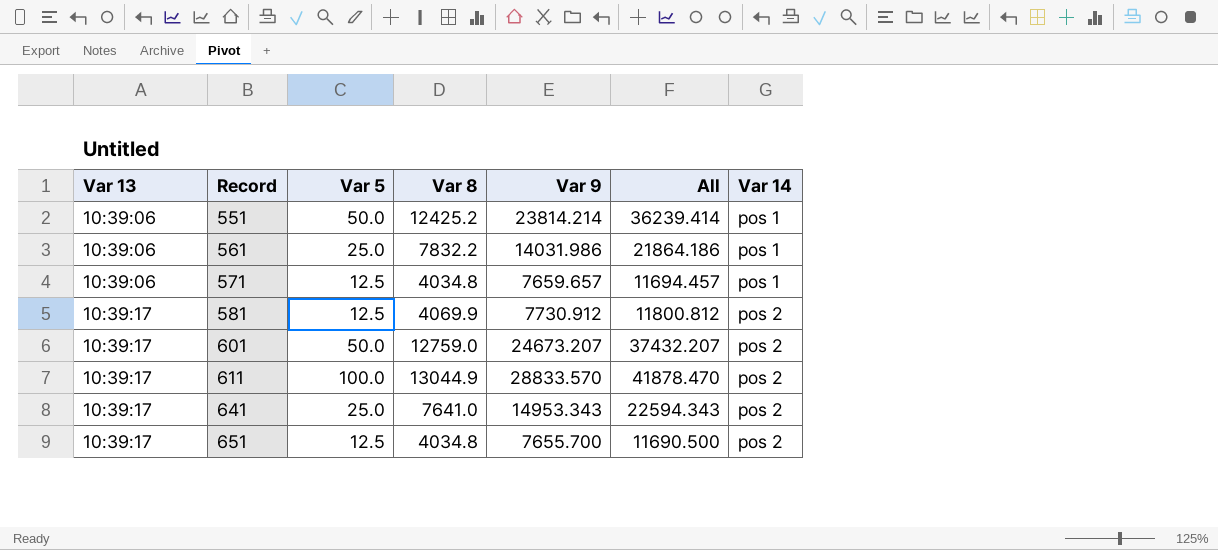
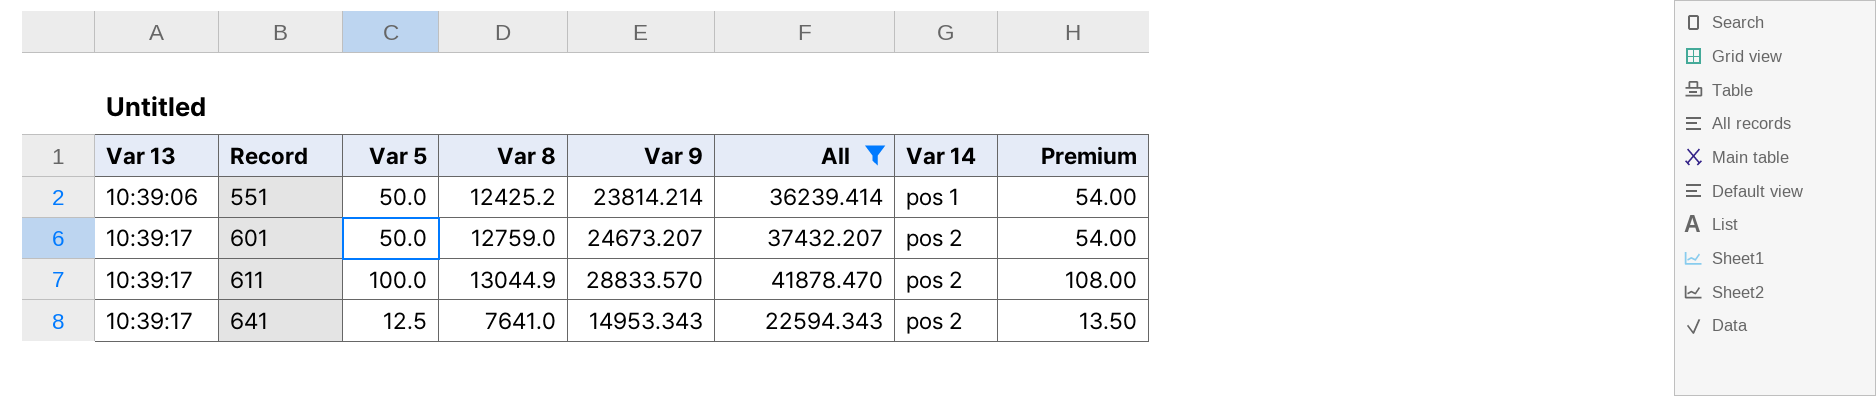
filter: none -> All >= 22594.343
column Premium | formula: none -> [Var 5] * 1.08
641 | Var 5: 25.0 -> 12.5

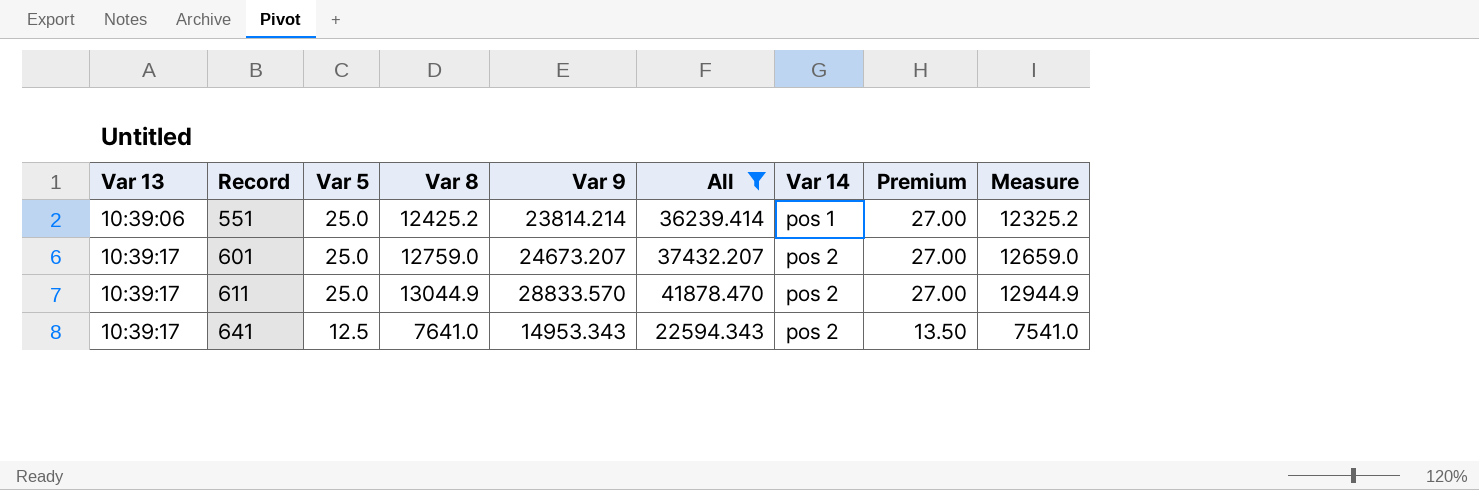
column Measure | formula: none -> [Var 8] - 100
551 | Var 5: 50.0 -> 25.0
551 | Premium: 54.00 -> 27.00
601 | Var 5: 50.0 -> 25.0
601 | Premium: 54.00 -> 27.00
611 | Var 5: 100.0 -> 25.0
611 | Premium: 108.00 -> 27.00

